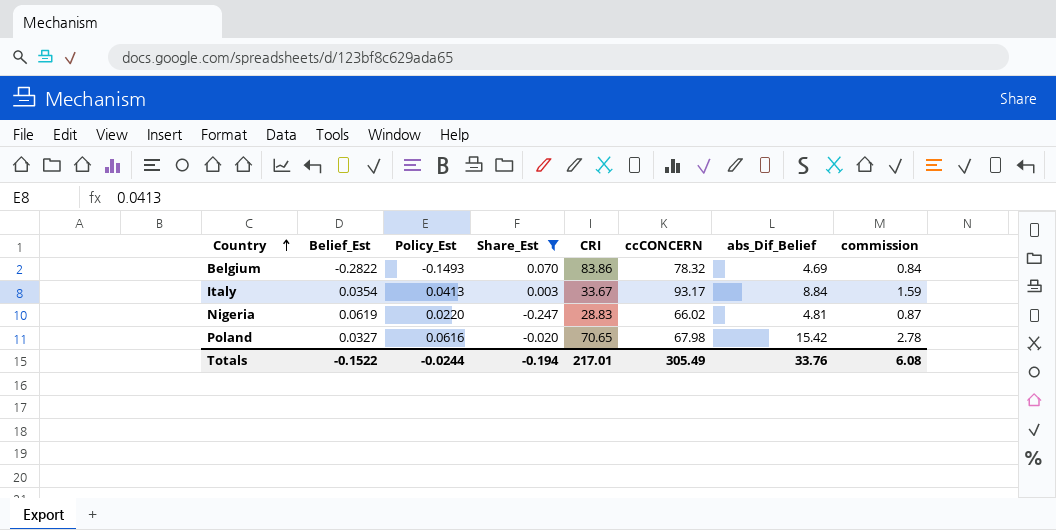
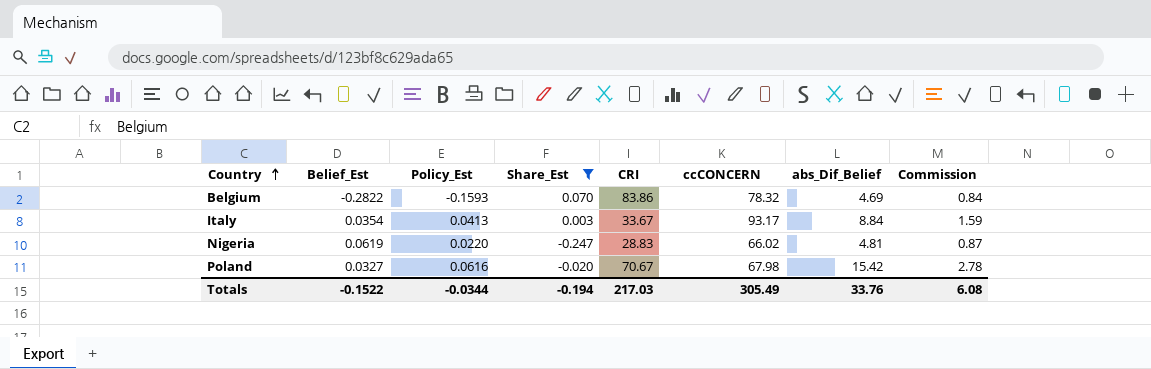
column name: commission -> Commission
Belgium | Policy_Est: -0.1493 -> -0.1593
Poland | CRI: 70.65 -> 70.67
Totals | Policy_Est: -0.0244 -> -0.0344
Totals | CRI: 217.01 -> 217.03

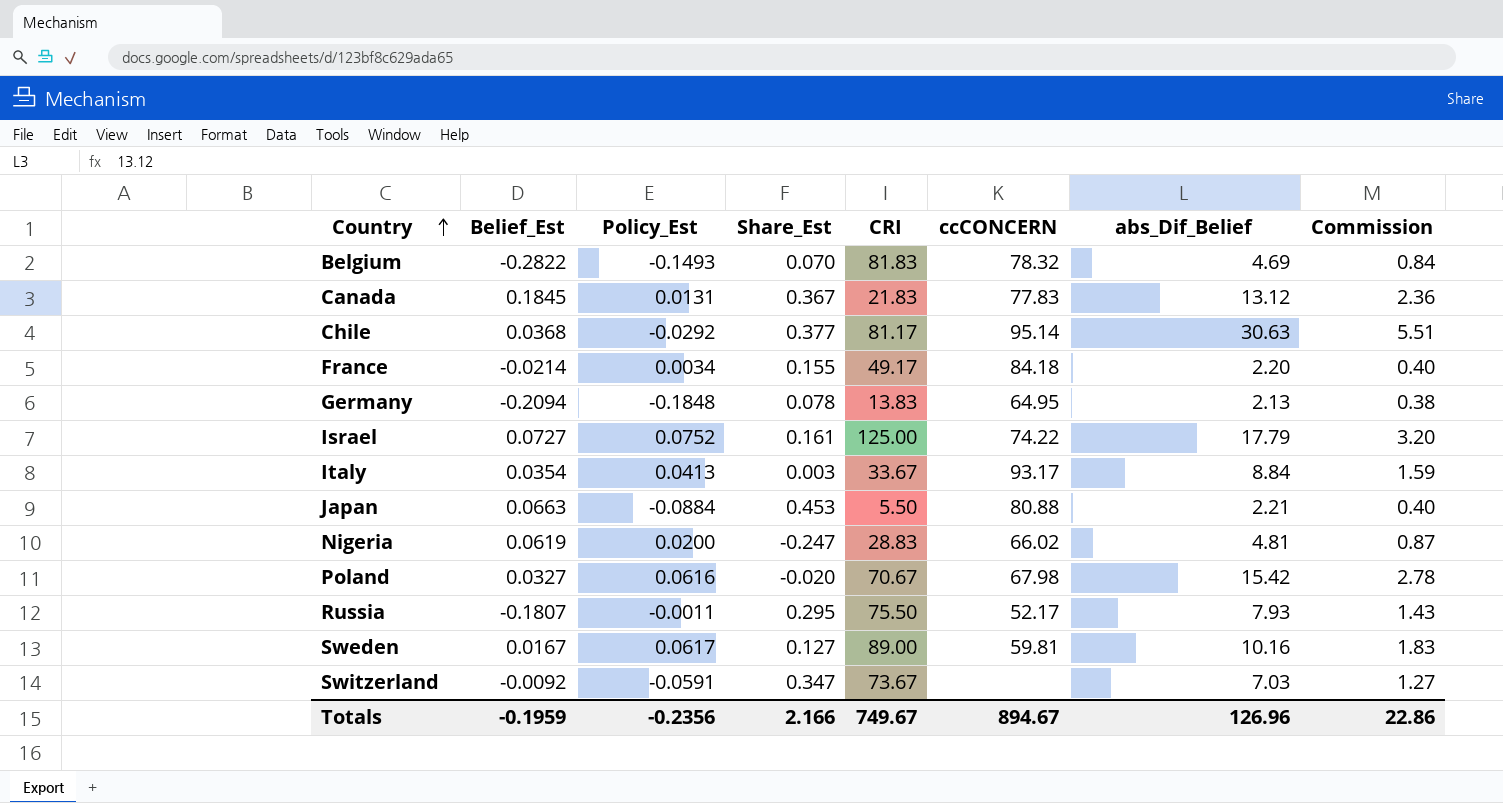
filter: Share_Est <= 0.070 -> none
Belgium | Policy_Est: -0.1593 -> -0.1493
Belgium | CRI: 83.86 -> 81.83
Nigeria | Policy_Est: 0.0220 -> 0.0200
Totals | Belief_Est: -0.1522 -> -0.1959
Totals | Policy_Est: -0.0344 -> -0.2356
Totals | Share_Est: -0.194 -> 2.166
Totals | CRI: 217.03 -> 749.67
Totals | ccCONCERN: 305.49 -> 894.67
Totals | abs_Dif_Belief: 33.76 -> 126.96
Totals | Commission: 6.08 -> 22.86

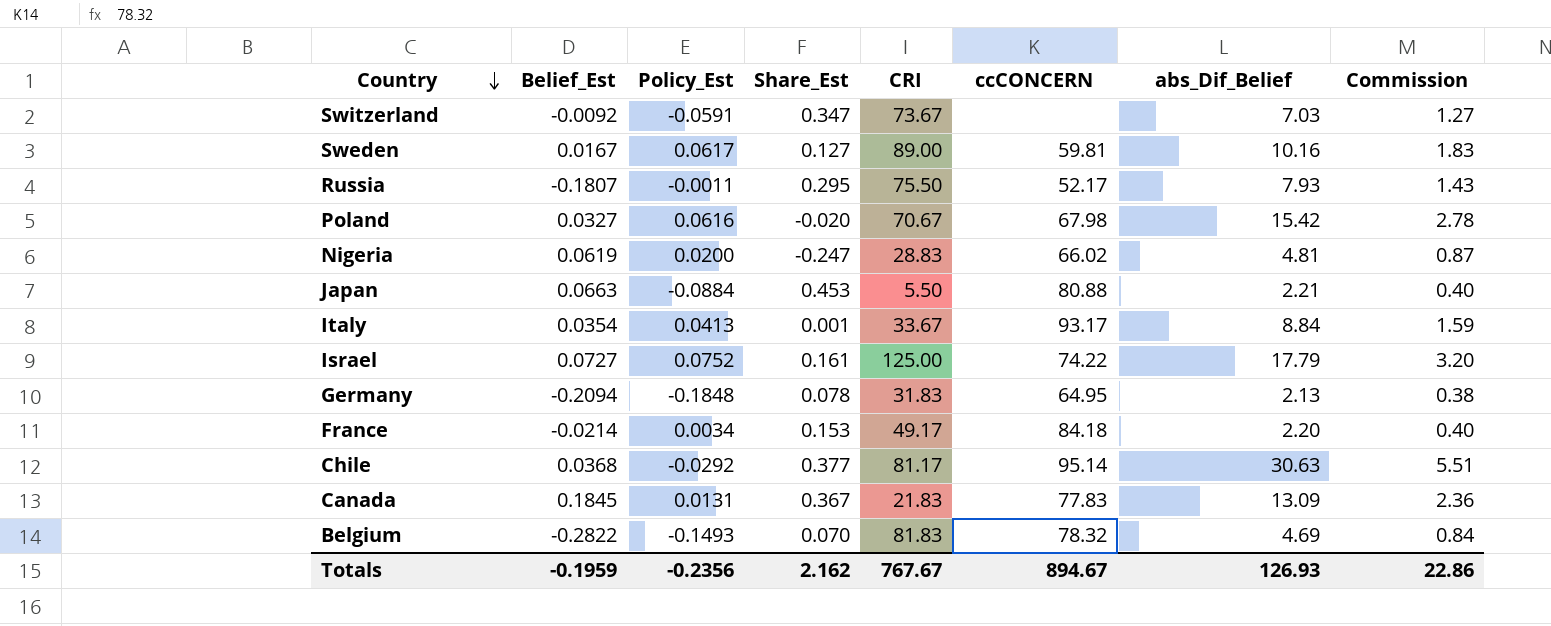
row order: Country ascending -> Country descending
Italy | Share_Est: 0.003 -> 0.001
Germany | CRI: 13.83 -> 31.83
France | Share_Est: 0.155 -> 0.153
Canada | abs_Dif_Belief: 13.12 -> 13.09
Totals | Share_Est: 2.166 -> 2.162
Totals | CRI: 749.67 -> 767.67
Totals | abs_Dif_Belief: 126.96 -> 126.93

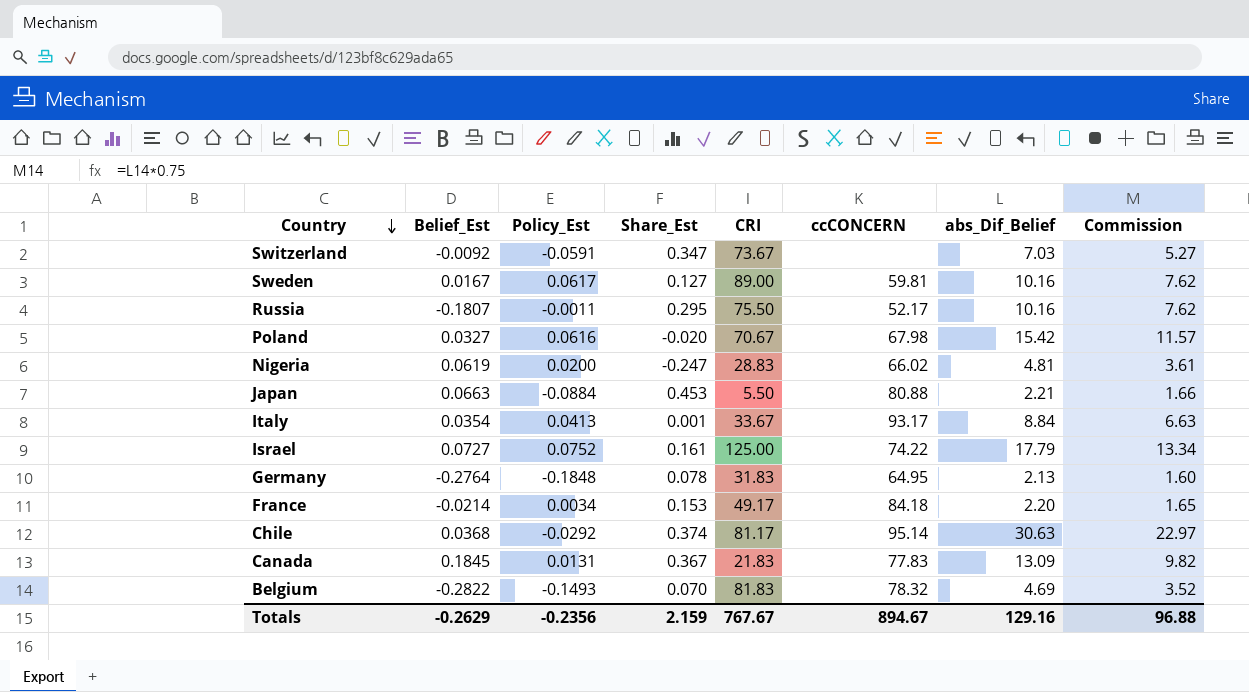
column Commission | formula: [abs_Dif_Belief] * 0.18 -> [abs_Dif_Belief] * 0.75
Russia | abs_Dif_Belief: 7.93 -> 10.16
Germany | Belief_Est: -0.2094 -> -0.2764
Chile | Share_Est: 0.377 -> 0.374
Totals | Belief_Est: -0.1959 -> -0.2629
Totals | Share_Est: 2.162 -> 2.159
Totals | abs_Dif_Belief: 126.93 -> 129.16
Totals | Commission: 22.86 -> 96.88

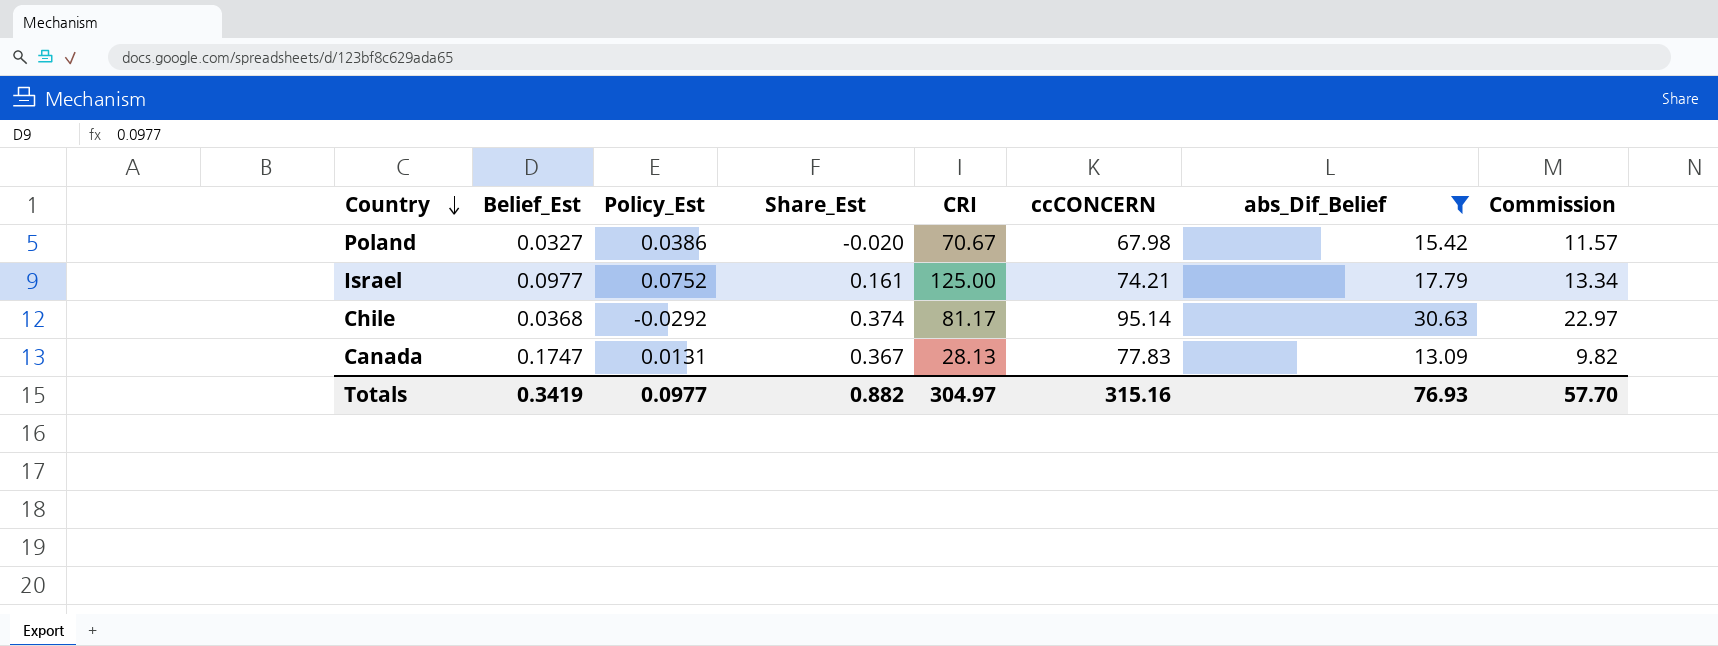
filter: none -> abs_Dif_Belief >= 13.09
Poland | Policy_Est: 0.0616 -> 0.0386
Israel | Belief_Est: 0.0727 -> 0.0977
Israel | ccCONCERN: 74.22 -> 74.21
Canada | Belief_Est: 0.1845 -> 0.1747
Canada | CRI: 21.83 -> 28.13
Totals | Belief_Est: -0.2629 -> 0.3419
Totals | Policy_Est: -0.2356 -> 0.0977
Totals | Share_Est: 2.159 -> 0.882
Totals | CRI: 767.67 -> 304.97
Totals | ccCONCERN: 894.67 -> 315.16
Totals | abs_Dif_Belief: 129.16 -> 76.93
Totals | Commission: 96.88 -> 57.70

